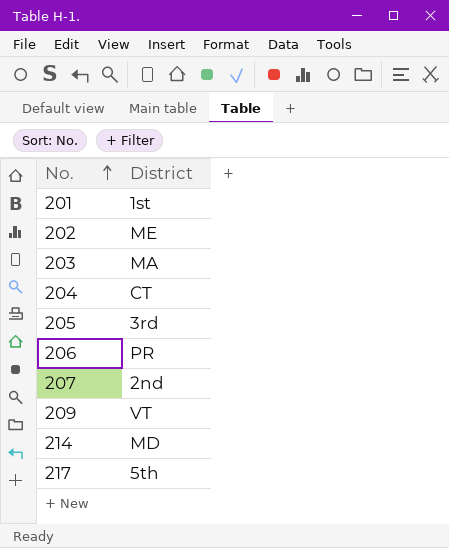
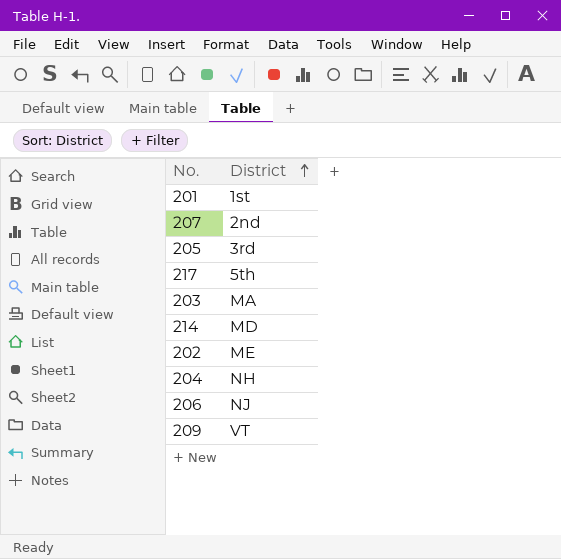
row order: No. ascending -> District ascending
204 | District: CT -> NH
206 | District: PR -> NJ

